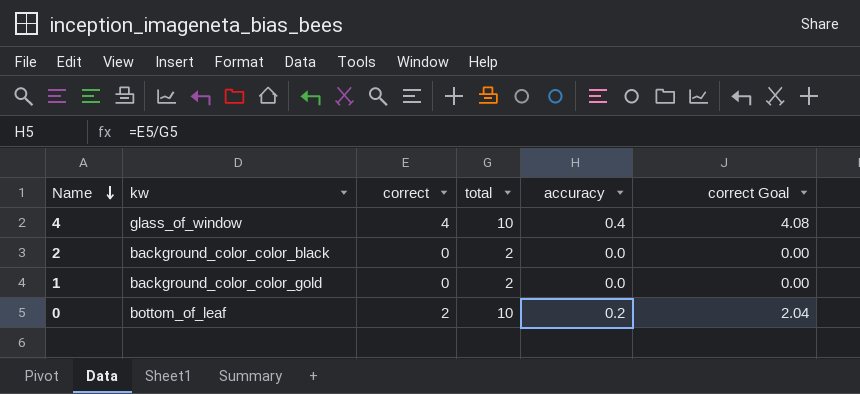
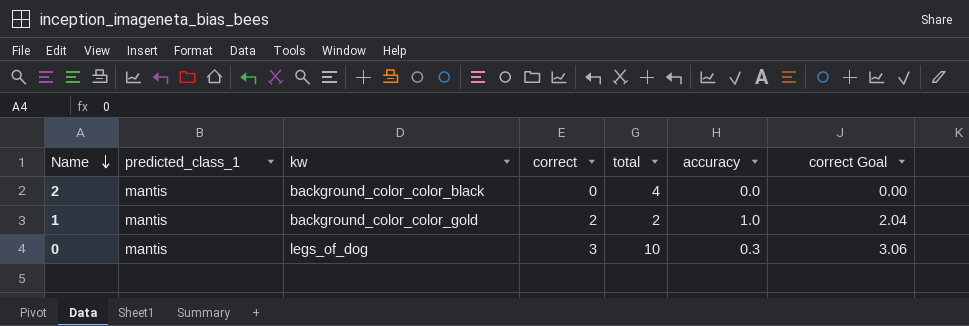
column predicted_class_1 | position: none -> 2
row 4: glass_of_window | 4 | 10 | 0.4 | 4.08 -> none
2 | total: 2 -> 4
1 | correct: 0 -> 2
1 | accuracy: 0.0 -> 1.0
1 | correct Goal: 0.00 -> 2.04
0 | kw: bottom_of_leaf -> legs_of_dog
0 | correct: 2 -> 3
0 | accuracy: 0.2 -> 0.3
0 | correct Goal: 2.04 -> 3.06

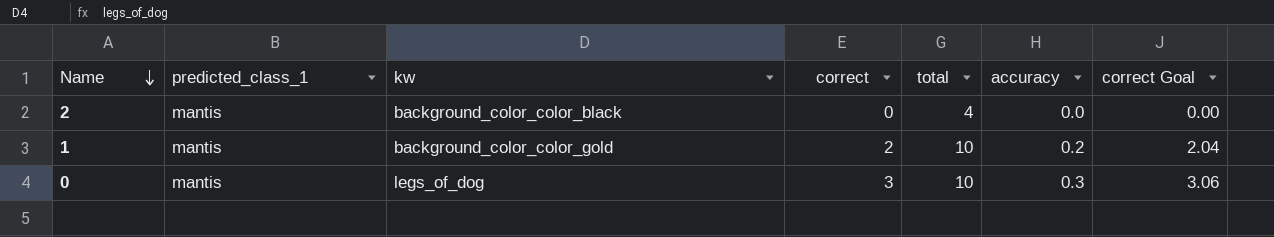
1 | total: 2 -> 10
1 | accuracy: 1.0 -> 0.2

